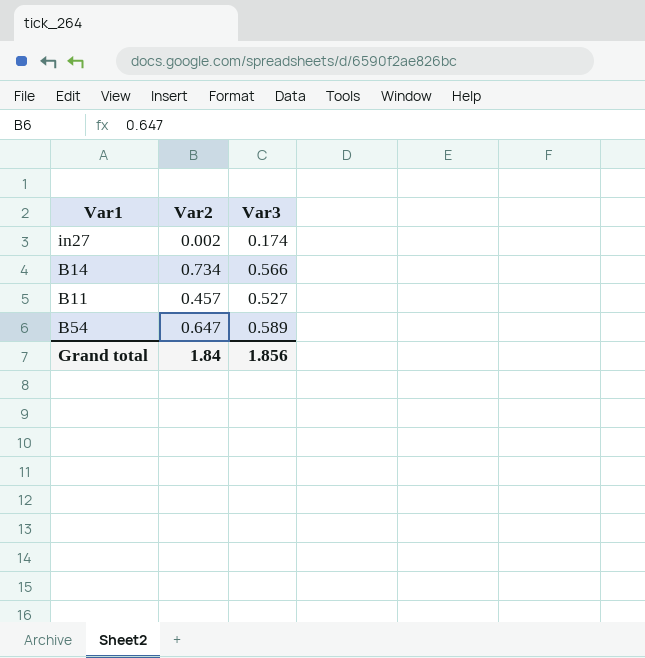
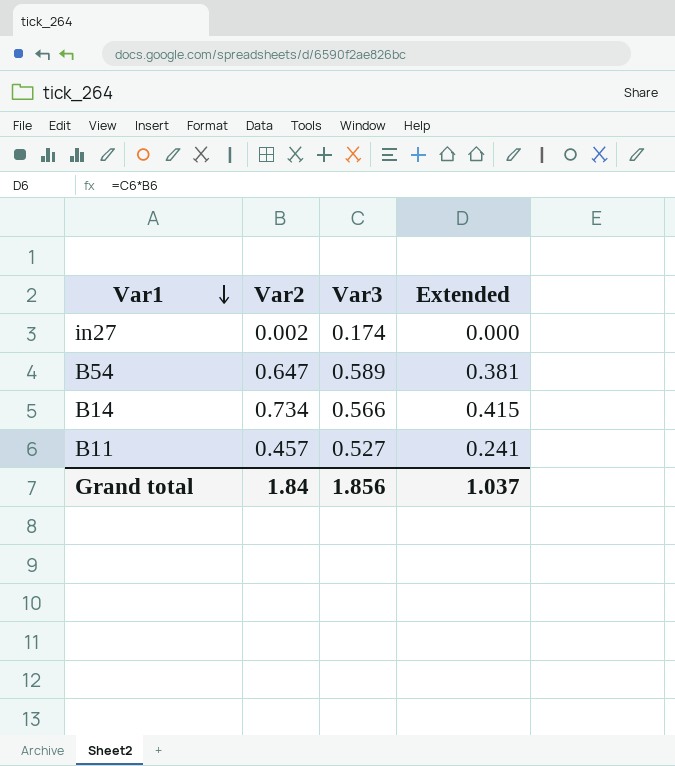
row order: none -> Var1 descending
column Extended | formula: none -> [Var2] * [Var3]

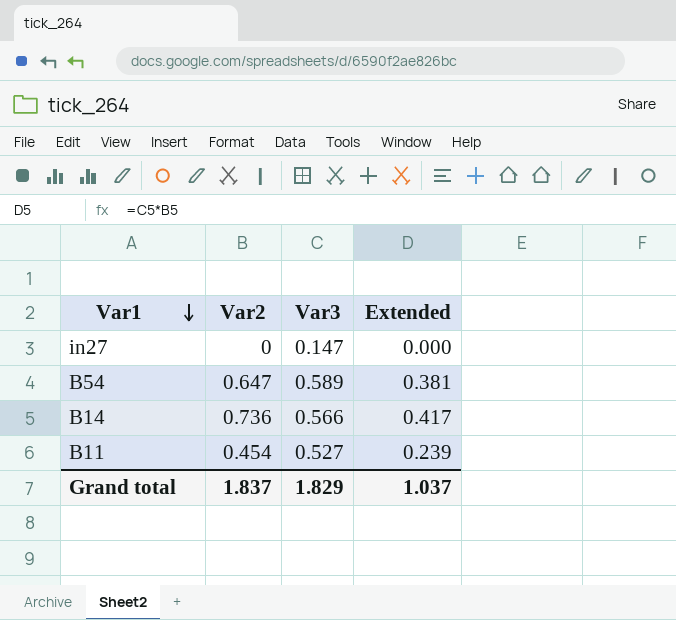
in27 | Var2: 0.002 -> 0
in27 | Var3: 0.174 -> 0.147
B14 | Var2: 0.734 -> 0.736
B14 | Extended: 0.415 -> 0.417
B11 | Var2: 0.457 -> 0.454
B11 | Extended: 0.241 -> 0.239
Grand total | Var2: 1.84 -> 1.837
Grand total | Var3: 1.856 -> 1.829

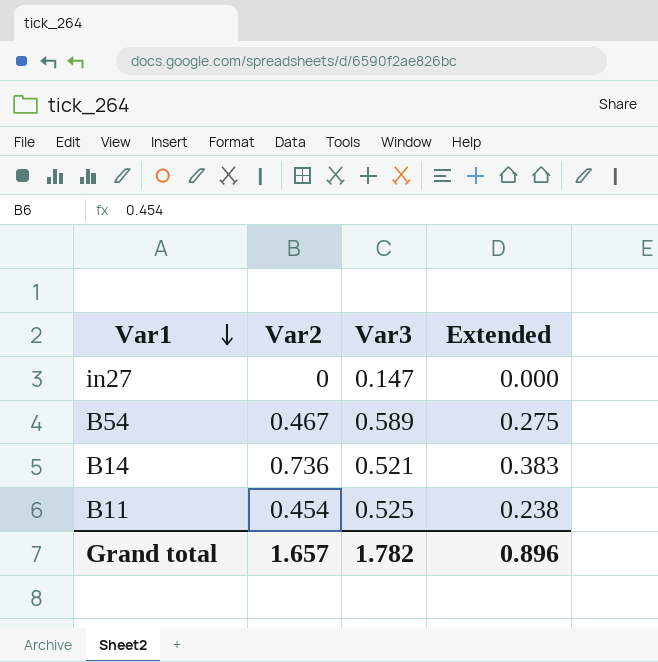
B54 | Var2: 0.647 -> 0.467
B54 | Extended: 0.381 -> 0.275
B14 | Var3: 0.566 -> 0.521
B14 | Extended: 0.417 -> 0.383
B11 | Var3: 0.527 -> 0.525
B11 | Extended: 0.239 -> 0.238
Grand total | Var2: 1.837 -> 1.657
Grand total | Var3: 1.829 -> 1.782
Grand total | Extended: 1.037 -> 0.896

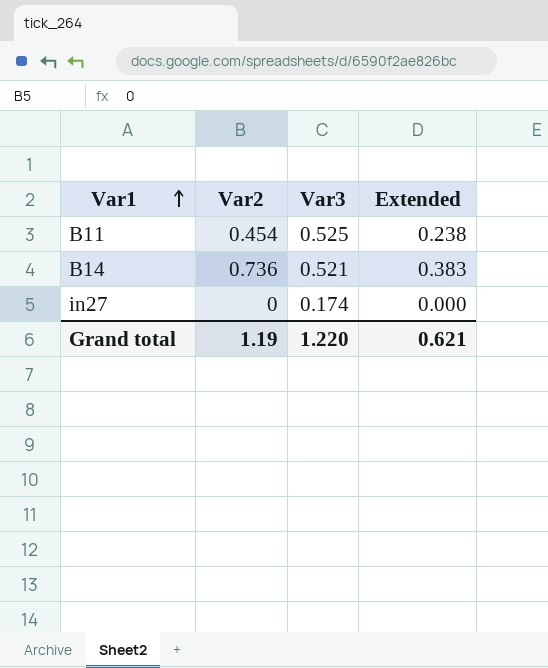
row order: Var1 descending -> Var1 ascending
row B54: 0.467 | 0.589 | 0.275 -> none
in27 | Var3: 0.147 -> 0.174
Grand total | Var2: 1.657 -> 1.19
Grand total | Var3: 1.782 -> 1.220
Grand total | Extended: 0.896 -> 0.621

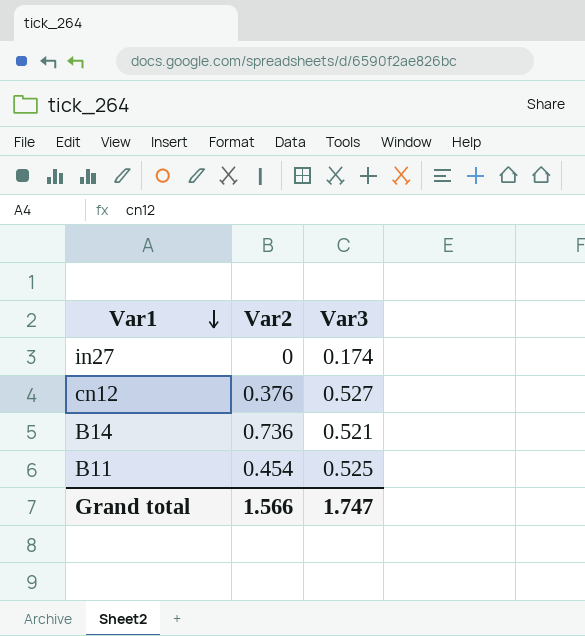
row order: Var1 ascending -> Var1 descending
column Extended | formula: [Var2] * [Var3] -> none
row cn12: none -> 0.376 | 0.527
Grand total | Var2: 1.19 -> 1.566
Grand total | Var3: 1.220 -> 1.747

